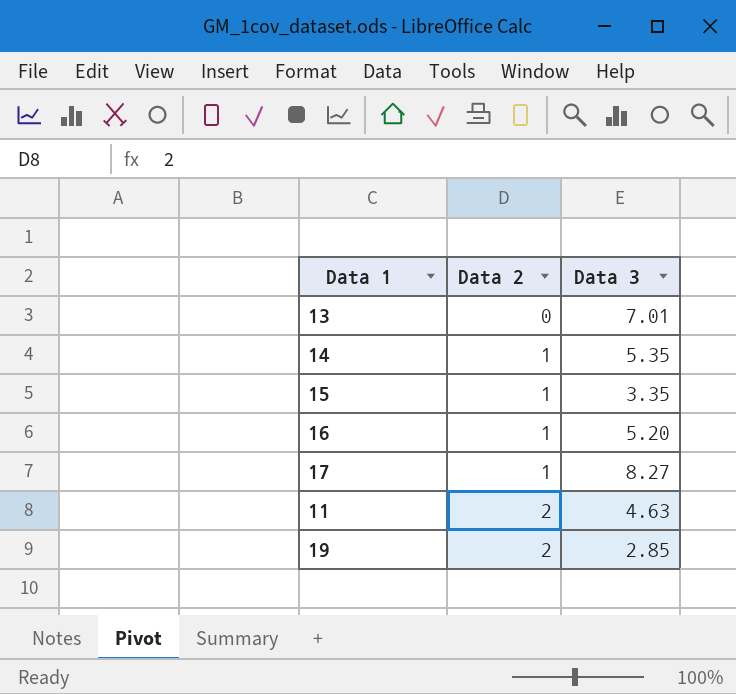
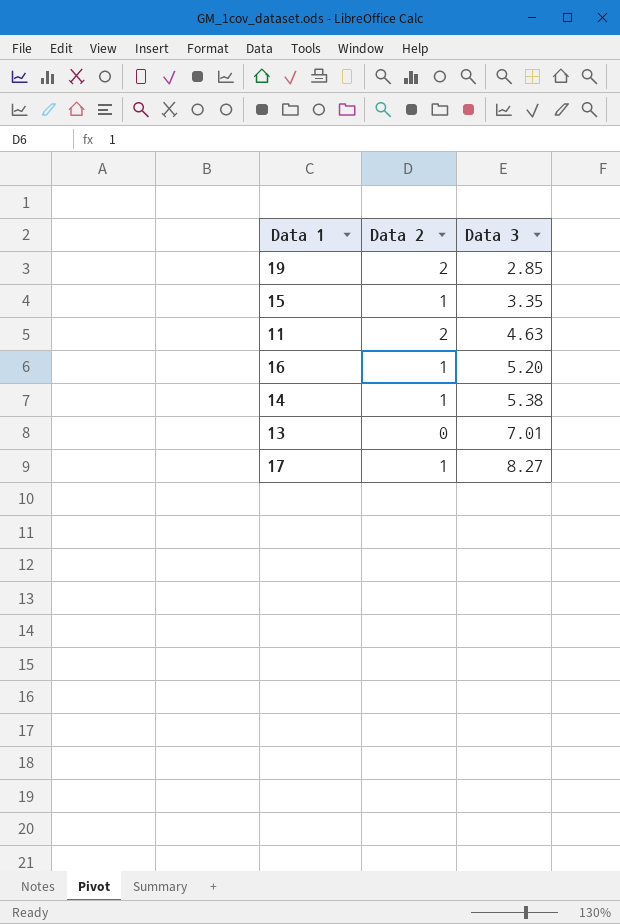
row order: Data 2 ascending -> Data 3 ascending
14 | Data 3: 5.35 -> 5.38

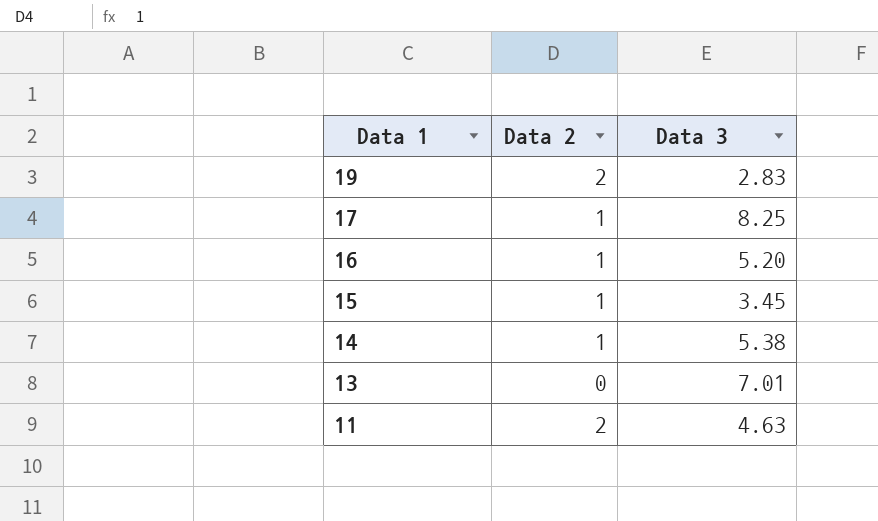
row order: Data 3 ascending -> Data 1 descending
19 | Data 3: 2.85 -> 2.83
17 | Data 3: 8.27 -> 8.25
15 | Data 3: 3.35 -> 3.45

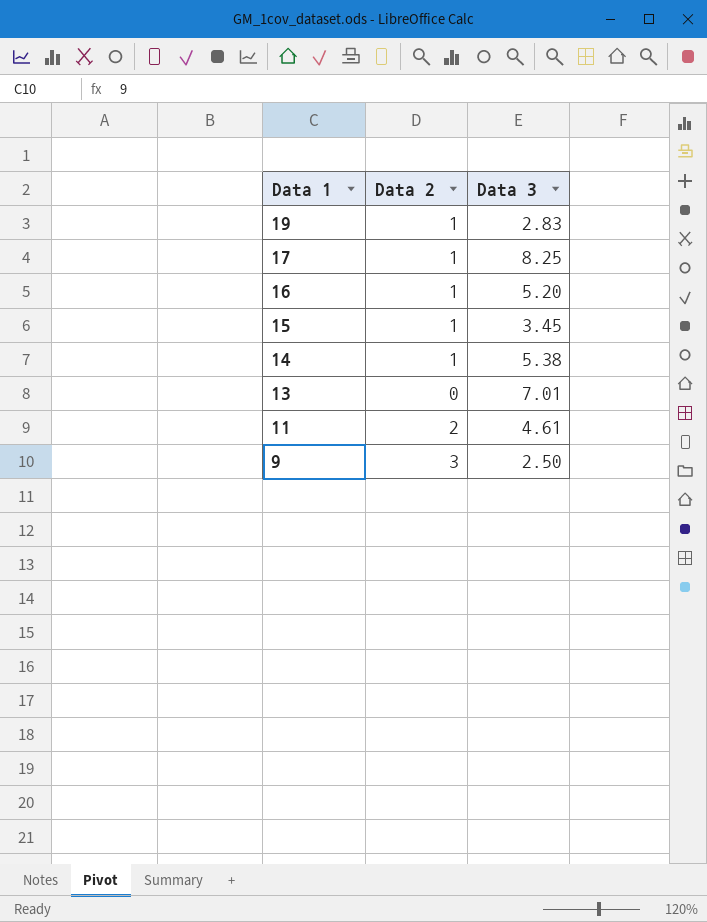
19 | Data 2: 2 -> 1
11 | Data 3: 4.63 -> 4.61
row 9: none -> 3 | 2.50

